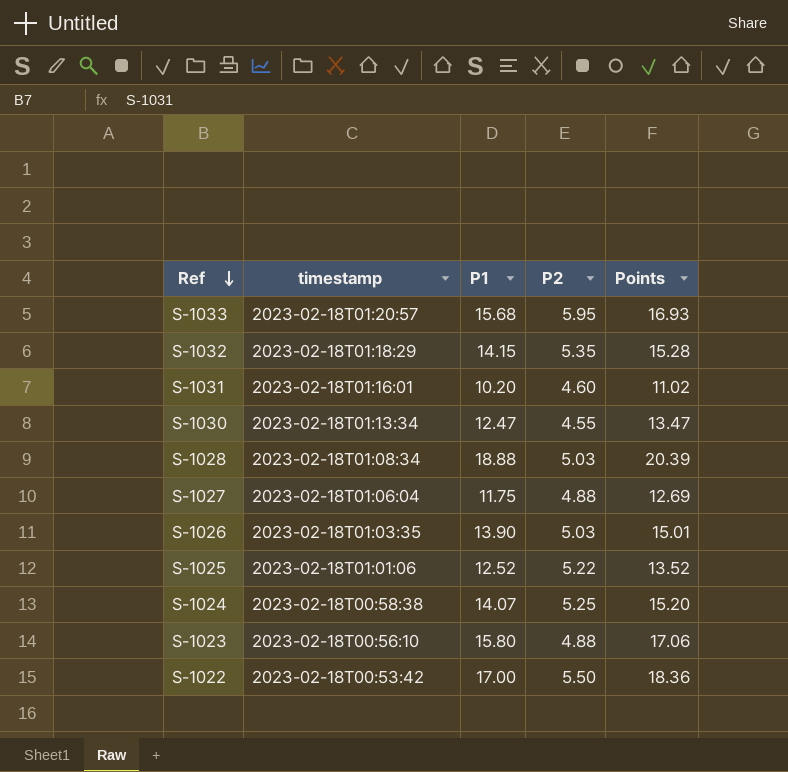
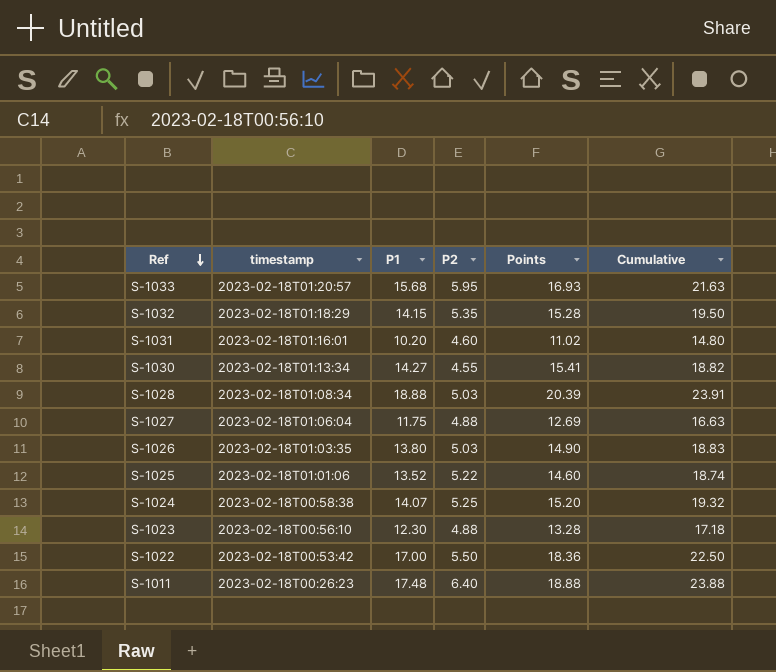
column Cumulative | formula: none -> [P1] + [P2]
S-1030 | P1: 12.47 -> 14.27
S-1030 | Points: 13.47 -> 15.41
S-1026 | P1: 13.90 -> 13.80
S-1026 | Points: 15.01 -> 14.90
S-1025 | P1: 12.52 -> 13.52
S-1025 | Points: 13.52 -> 14.60
S-1023 | P1: 15.80 -> 12.30
S-1023 | Points: 17.06 -> 13.28
row S-1011: none -> 2023-02-18T00:26:23 | 17.48 | 6.40 | 18.88 | 23.88

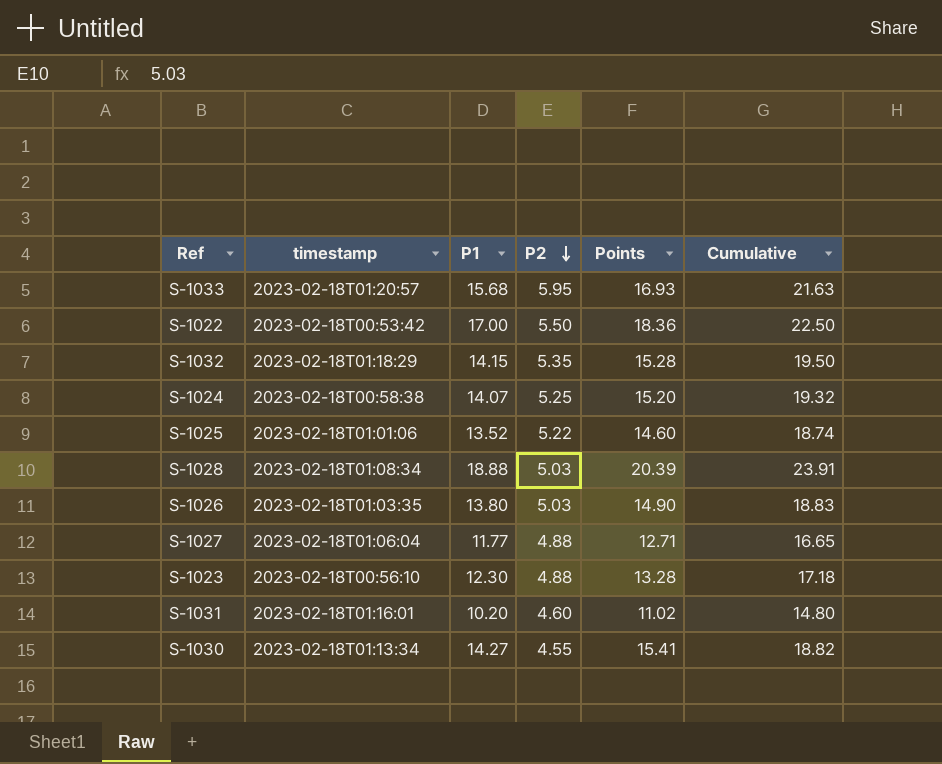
row order: Ref descending -> P2 descending
row S-1011: 2023-02-18T00:26:23 | 17.48 | 6.40 | 18.88 | 23.88 -> none
S-1027 | P1: 11.75 -> 11.77
S-1027 | Points: 12.69 -> 12.71
S-1027 | Cumulative: 16.63 -> 16.65

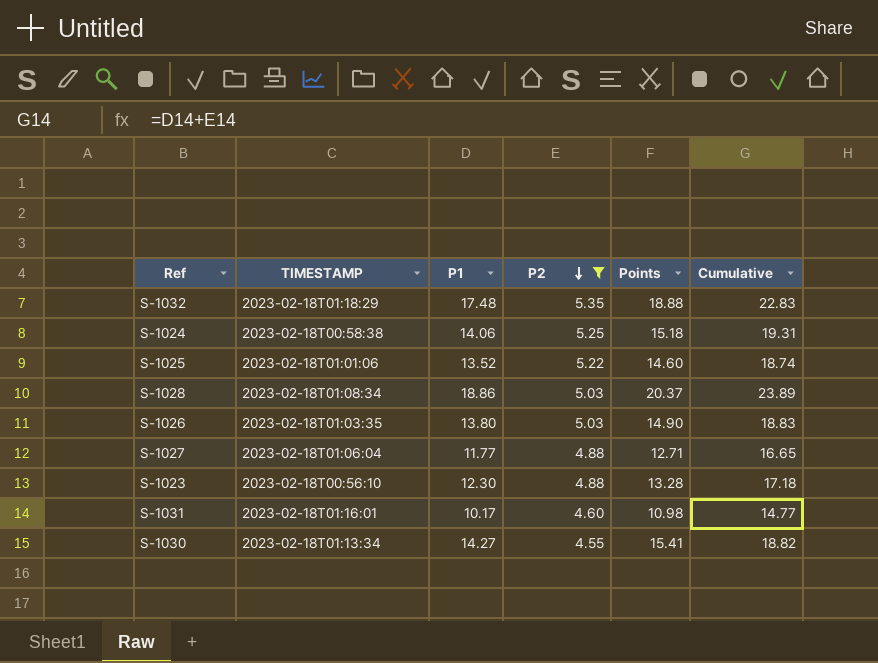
filter: none -> P2 <= 5.35
column name: timestamp -> TIMESTAMP
S-1032 | P1: 14.15 -> 17.48
S-1032 | Points: 15.28 -> 18.88
S-1032 | Cumulative: 19.50 -> 22.83
S-1024 | P1: 14.07 -> 14.06
S-1024 | Points: 15.20 -> 15.18
S-1024 | Cumulative: 19.32 -> 19.31
S-1028 | P1: 18.88 -> 18.86
S-1028 | Points: 20.39 -> 20.37
S-1028 | Cumulative: 23.91 -> 23.89
S-1031 | P1: 10.20 -> 10.17
S-1031 | Points: 11.02 -> 10.98
S-1031 | Cumulative: 14.80 -> 14.77

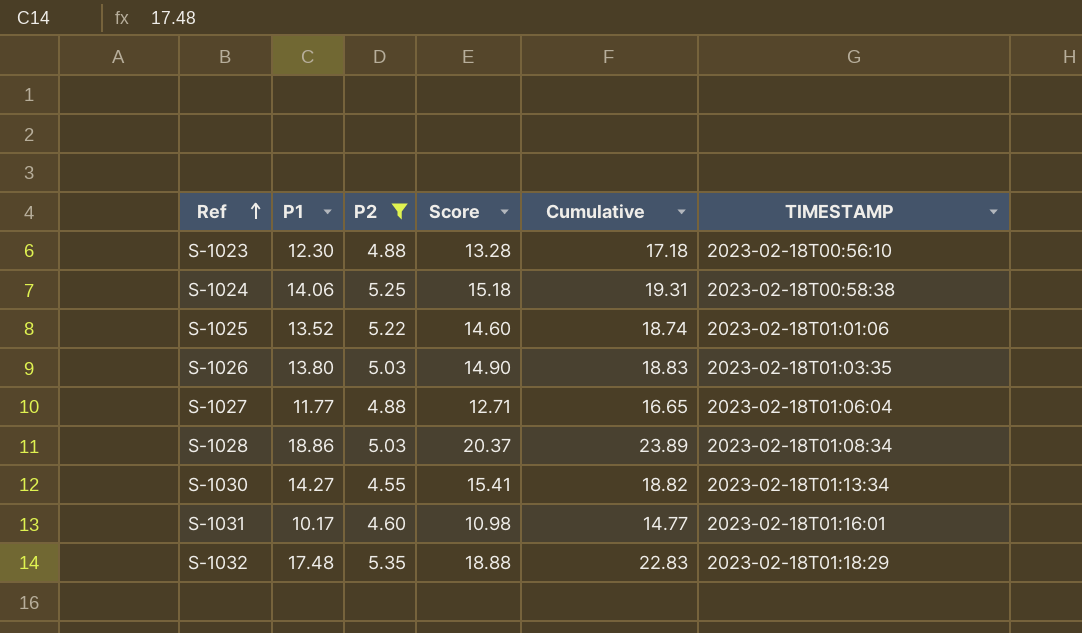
row order: P2 descending -> Ref ascending
column name: Points -> Score
column TIMESTAMP | position: 2 -> 6

